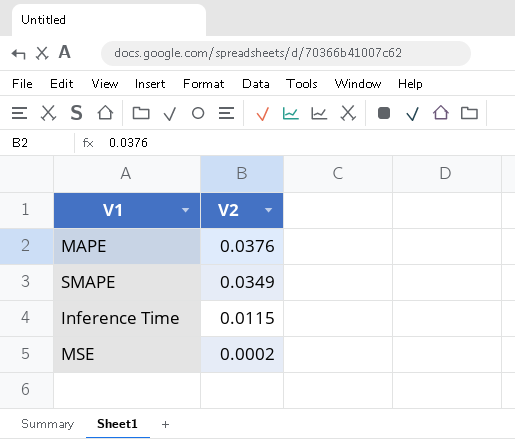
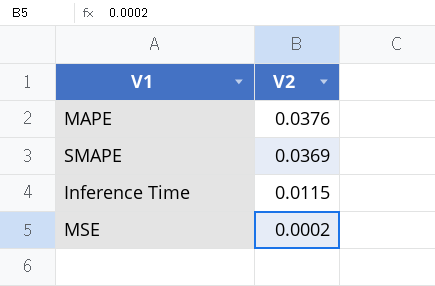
SMAPE | V2: 0.0349 -> 0.0369

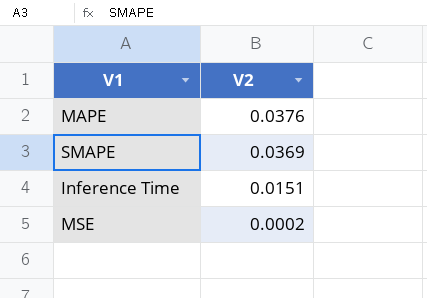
Inference Time | V2: 0.0115 -> 0.0151

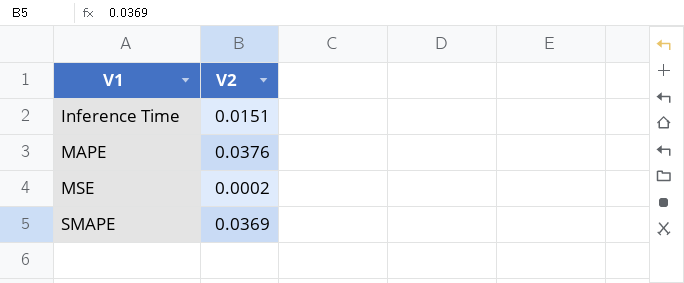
row order: V2 descending -> V1 ascending

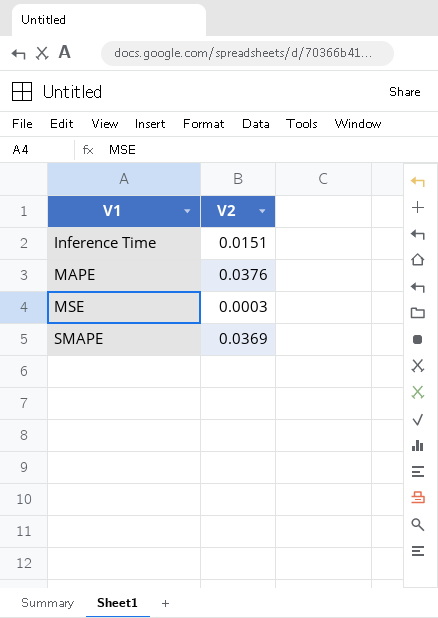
MSE | V2: 0.0002 -> 0.0003

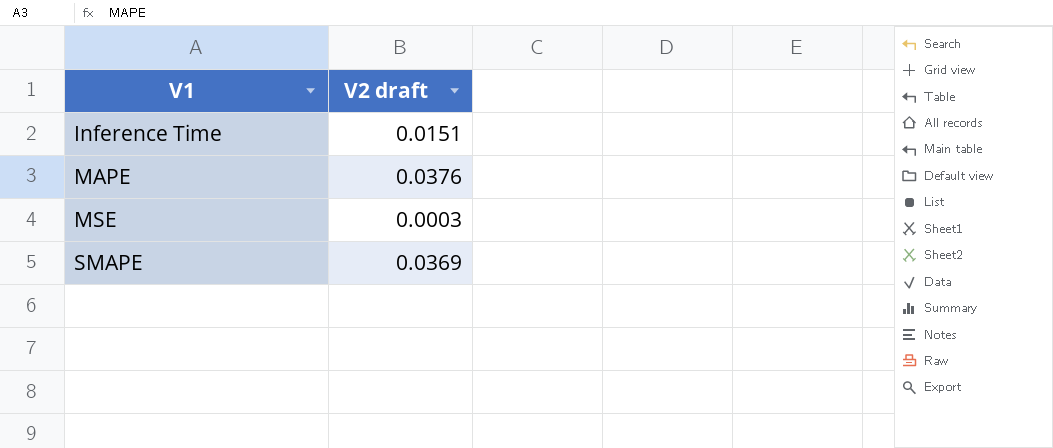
column name: V2 -> V2 draft

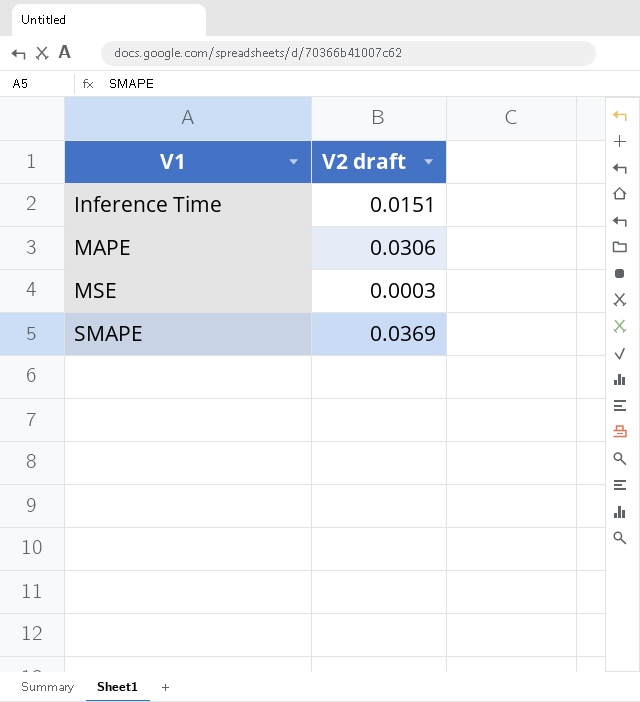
MAPE | V2 draft: 0.0376 -> 0.0306

